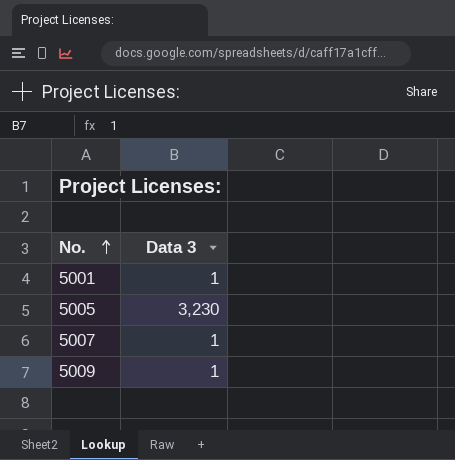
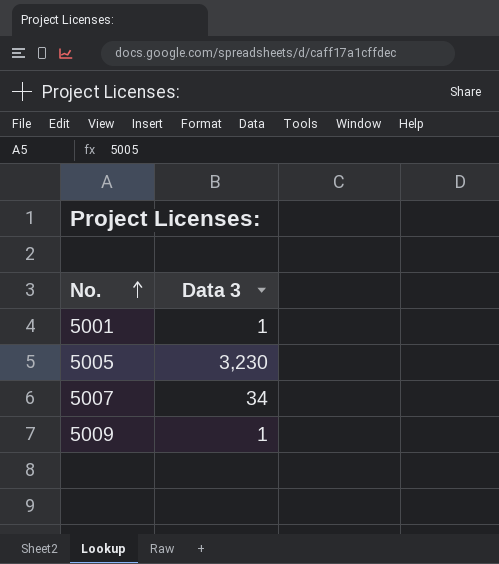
5007 | Data 3: 1 -> 34

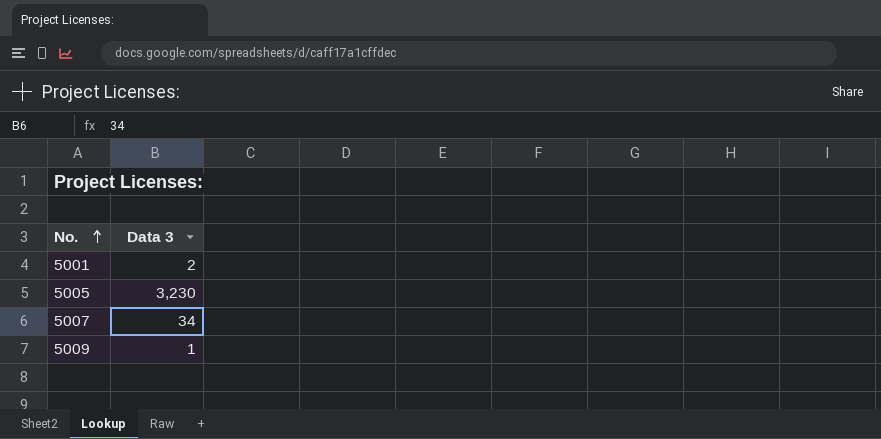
5001 | Data 3: 1 -> 2

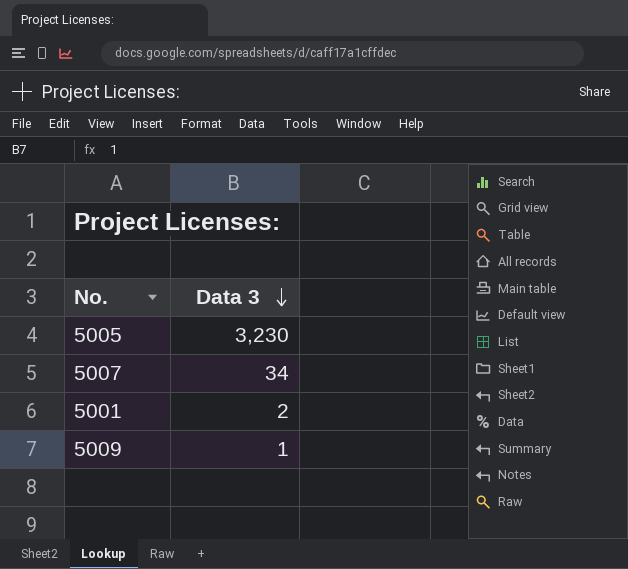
row order: No. ascending -> Data 3 descending

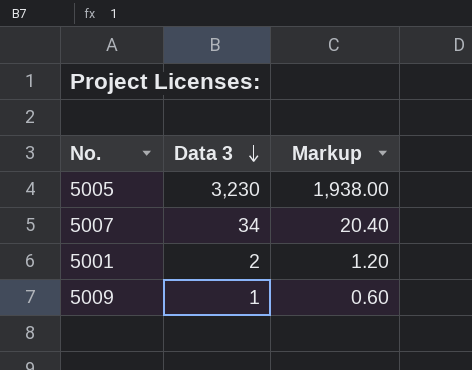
column Markup | formula: none -> [Data 3] * 0.6

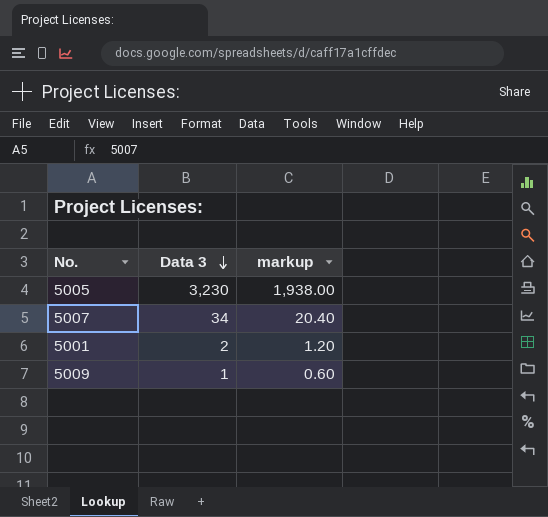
column name: Markup -> markup

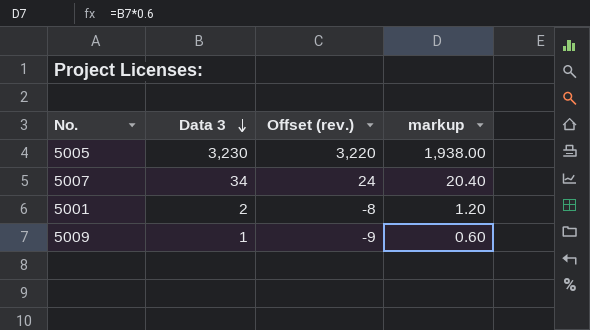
column Offset (rev.) | formula: none -> [Data 3] - 10

